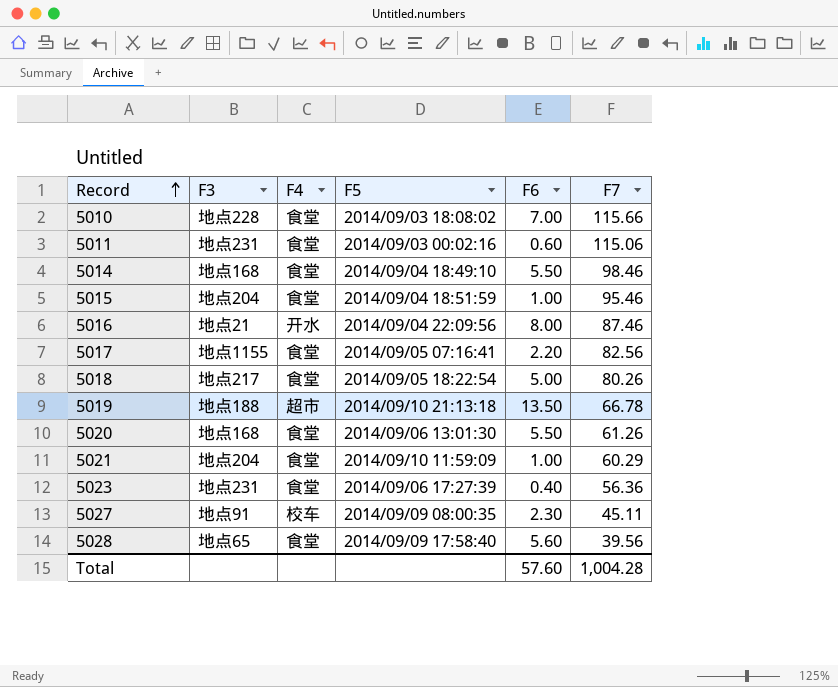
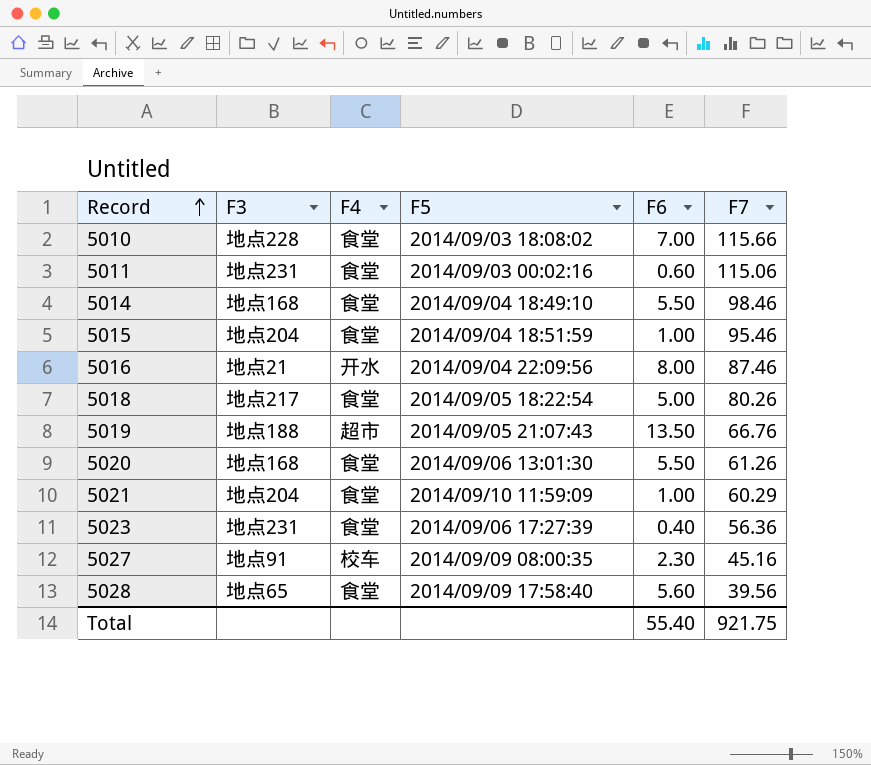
row 5017: 地点1155 | 食堂 | 2014/09/05 07:16:41 | 2.20 | 82.56 -> none
5019 | F5: 2014/09/10 21:13:18 -> 2014/09/05 21:07:43
5019 | F7: 66.78 -> 66.76
5027 | F7: 45.11 -> 45.16
Total | F6: 57.60 -> 55.40
Total | F7: 1,004.28 -> 921.75

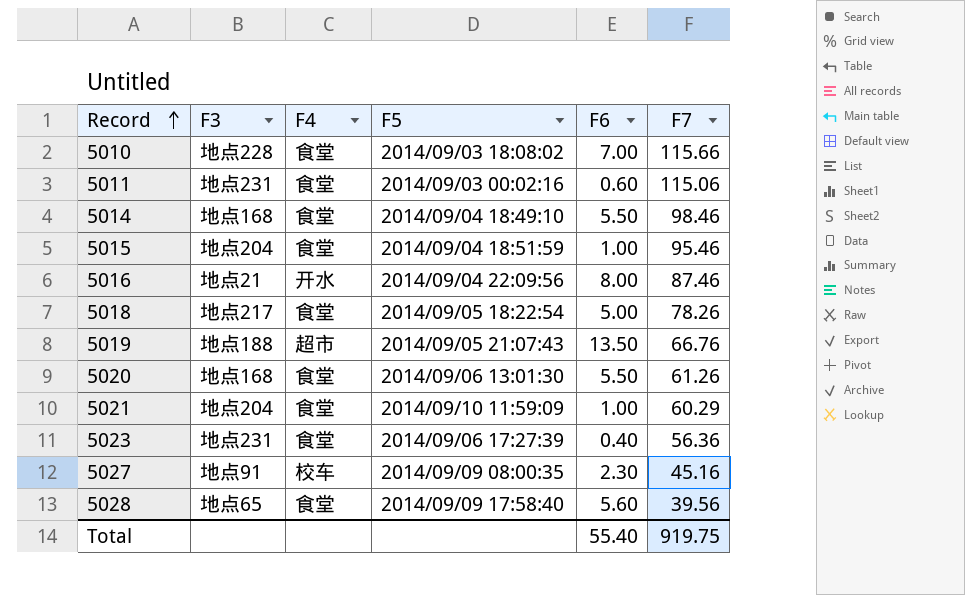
5018 | F7: 80.26 -> 78.26
Total | F7: 921.75 -> 919.75

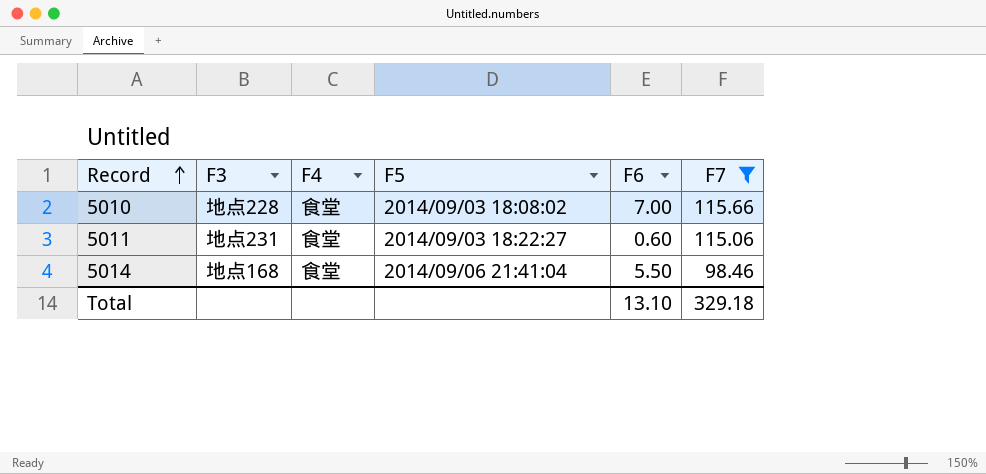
filter: none -> F7 >= 98.46
5011 | F5: 2014/09/03 00:02:16 -> 2014/09/03 18:22:27
5014 | F5: 2014/09/04 18:49:10 -> 2014/09/06 21:41:04
Total | F6: 55.40 -> 13.10
Total | F7: 919.75 -> 329.18

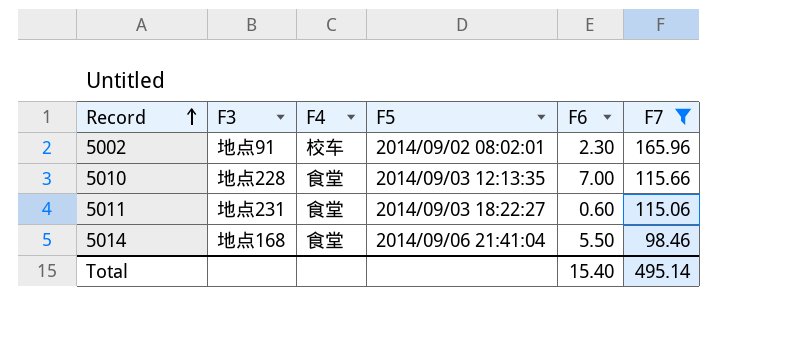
row 5002: none -> 地点91 | 校车 | 2014/09/02 08:02:01 | 2.30 | 165.96
5010 | F5: 2014/09/03 18:08:02 -> 2014/09/03 12:13:35
Total | F6: 13.10 -> 15.40
Total | F7: 329.18 -> 495.14

